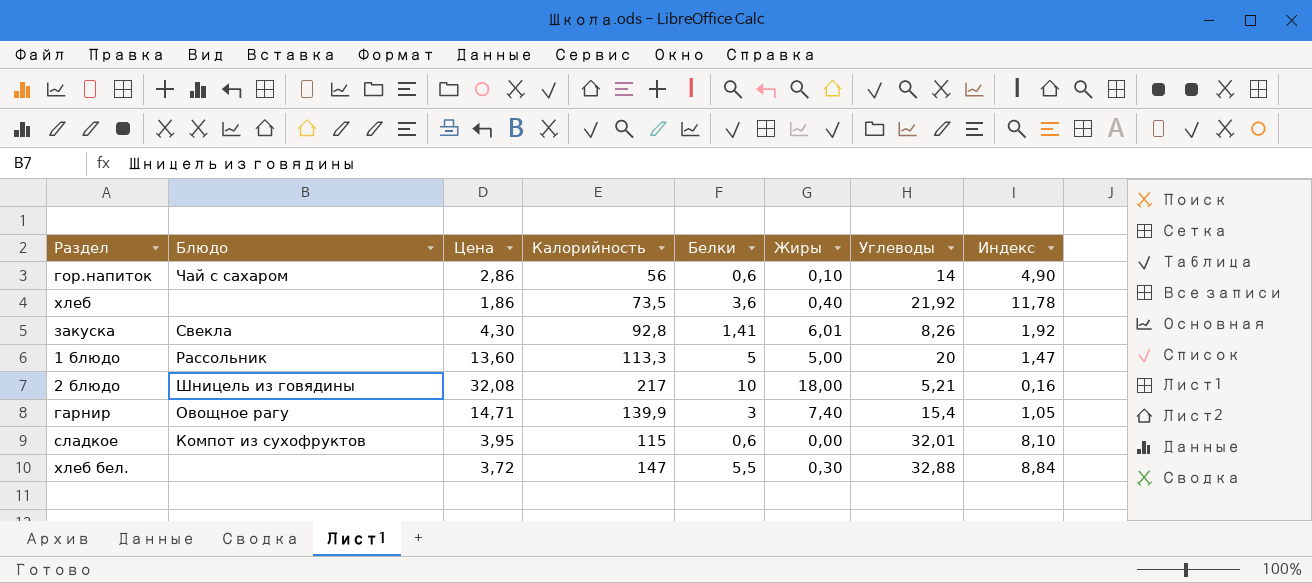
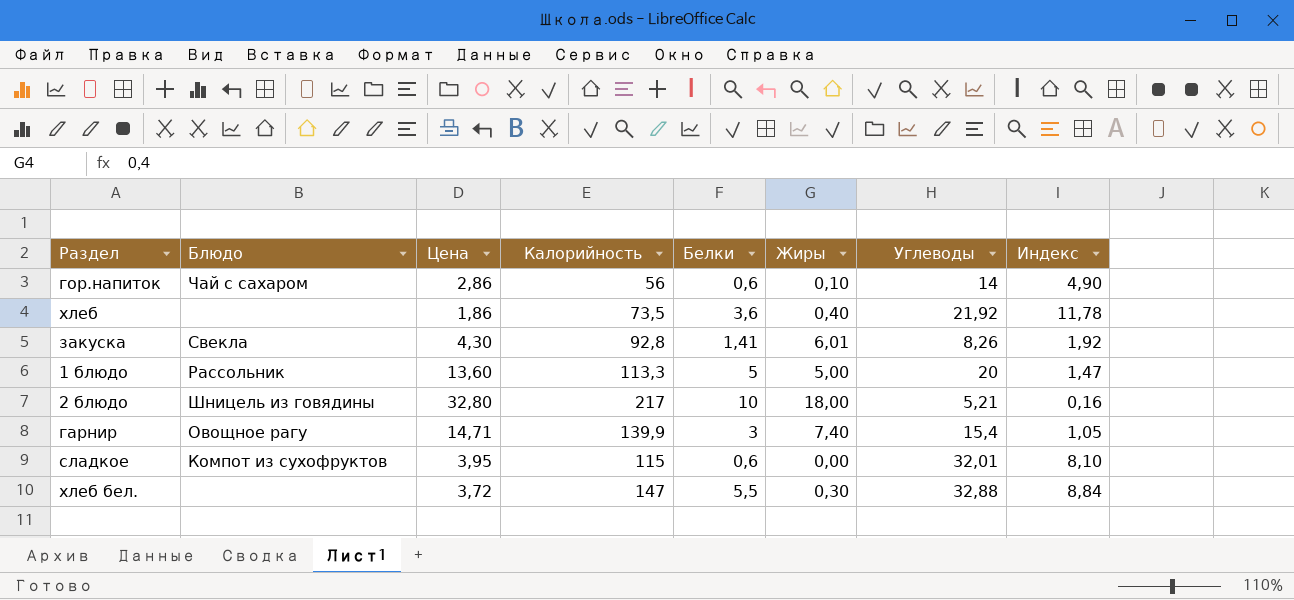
2 блюдо | Цена: 32,08 -> 32,80

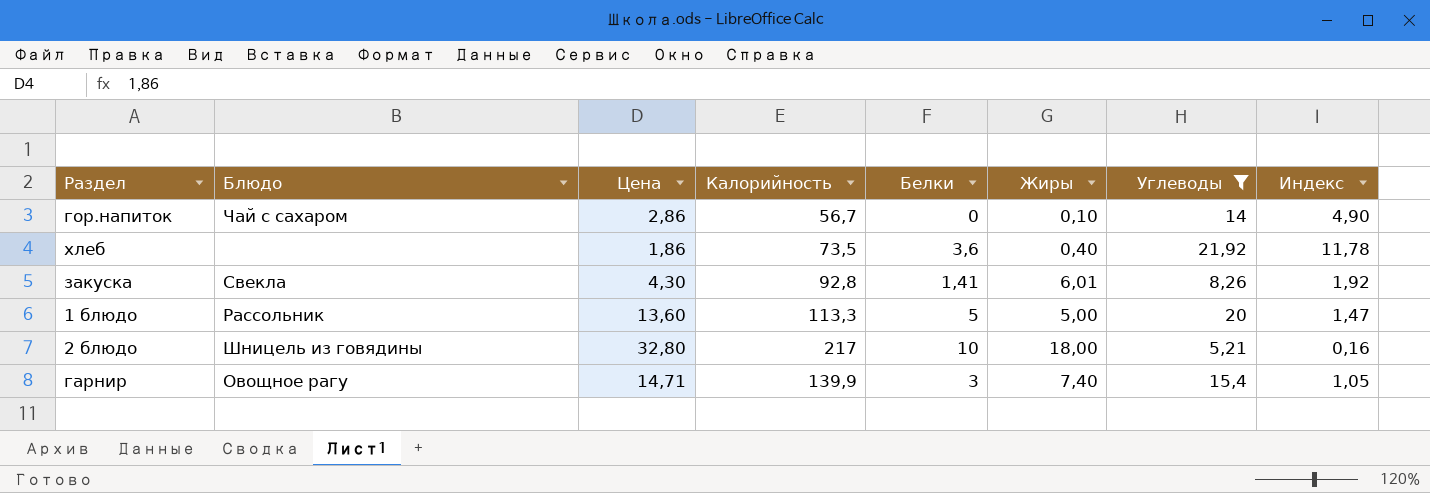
filter: none -> Углеводы <= 21,92
гор.напиток | Калорийность: 56 -> 56,7
гор.напиток | Белки: 0,6 -> 0

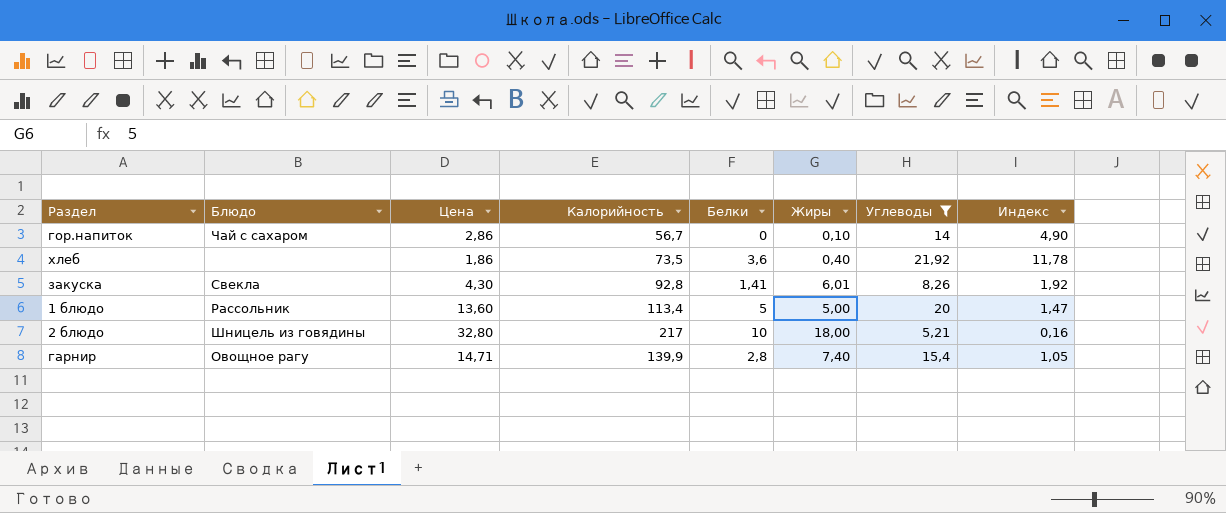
1 блюдо | Калорийность: 113,3 -> 113,4
гарнир | Белки: 3 -> 2,8

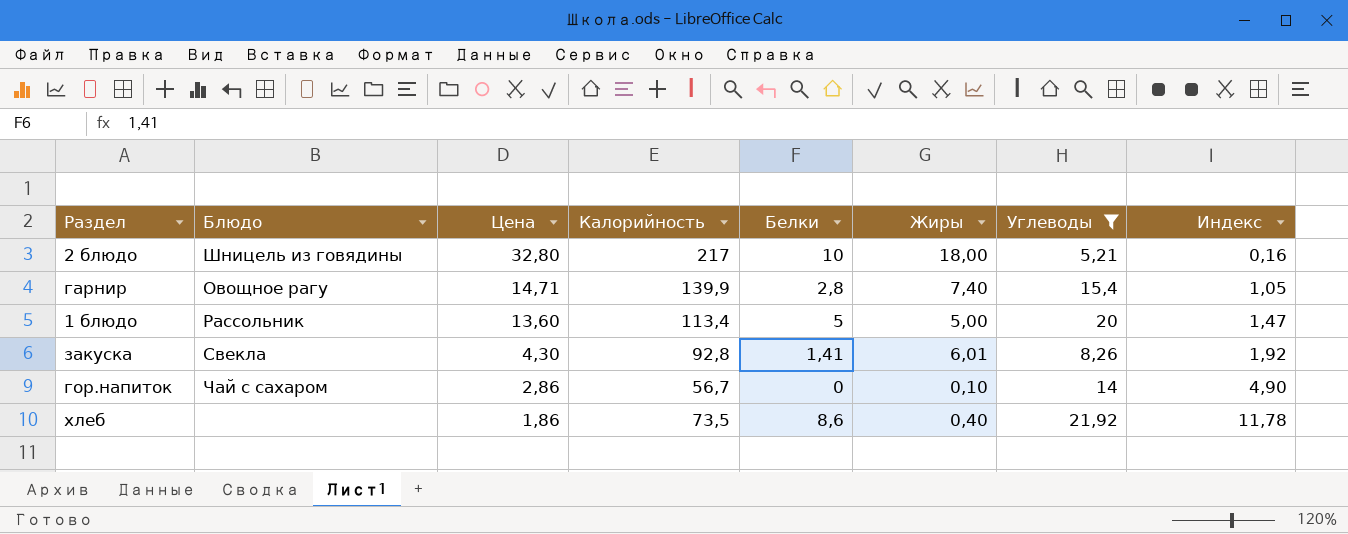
row order: none -> Цена descending
хлеб | Белки: 3,6 -> 8,6

